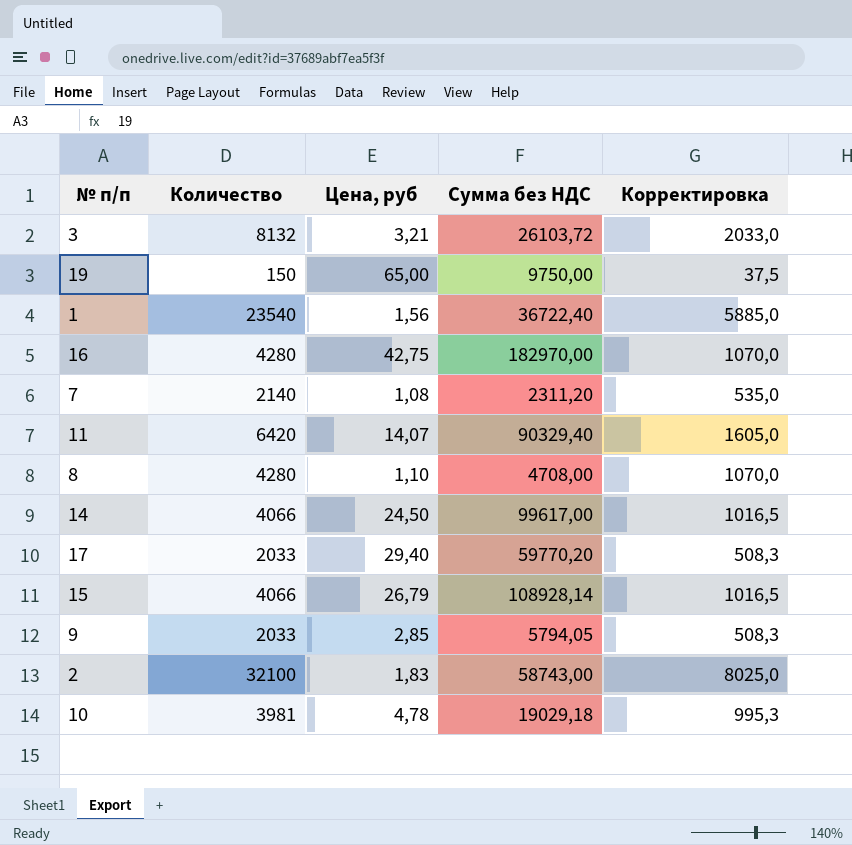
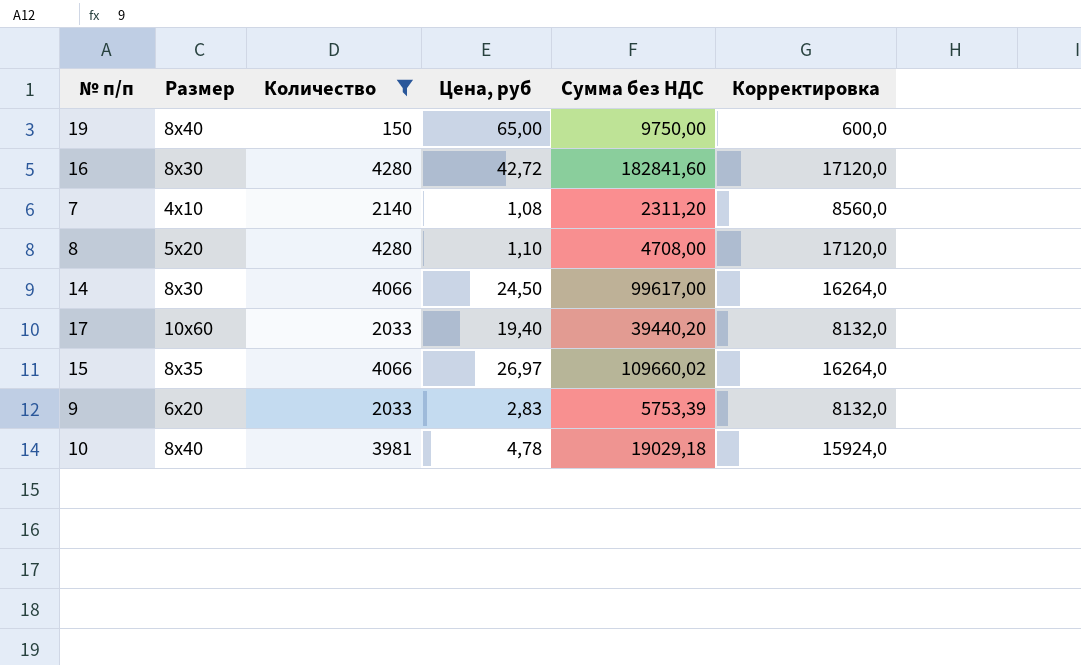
filter: none -> Количество <= 4280
column Размер | position: none -> 2
column Корректировка | formula: [Количество] * 0,25 -> [Количество] * 4
16 | Цена, руб: 42,75 -> 42,72
16 | Сумма без НДС: 182970,00 -> 182841,60
17 | Цена, руб: 29,40 -> 19,40
17 | Сумма без НДС: 59770,20 -> 39440,20
15 | Цена, руб: 26,79 -> 26,97
15 | Сумма без НДС: 108928,14 -> 109660,02
9 | Цена, руб: 2,85 -> 2,83
9 | Сумма без НДС: 5794,05 -> 5753,39

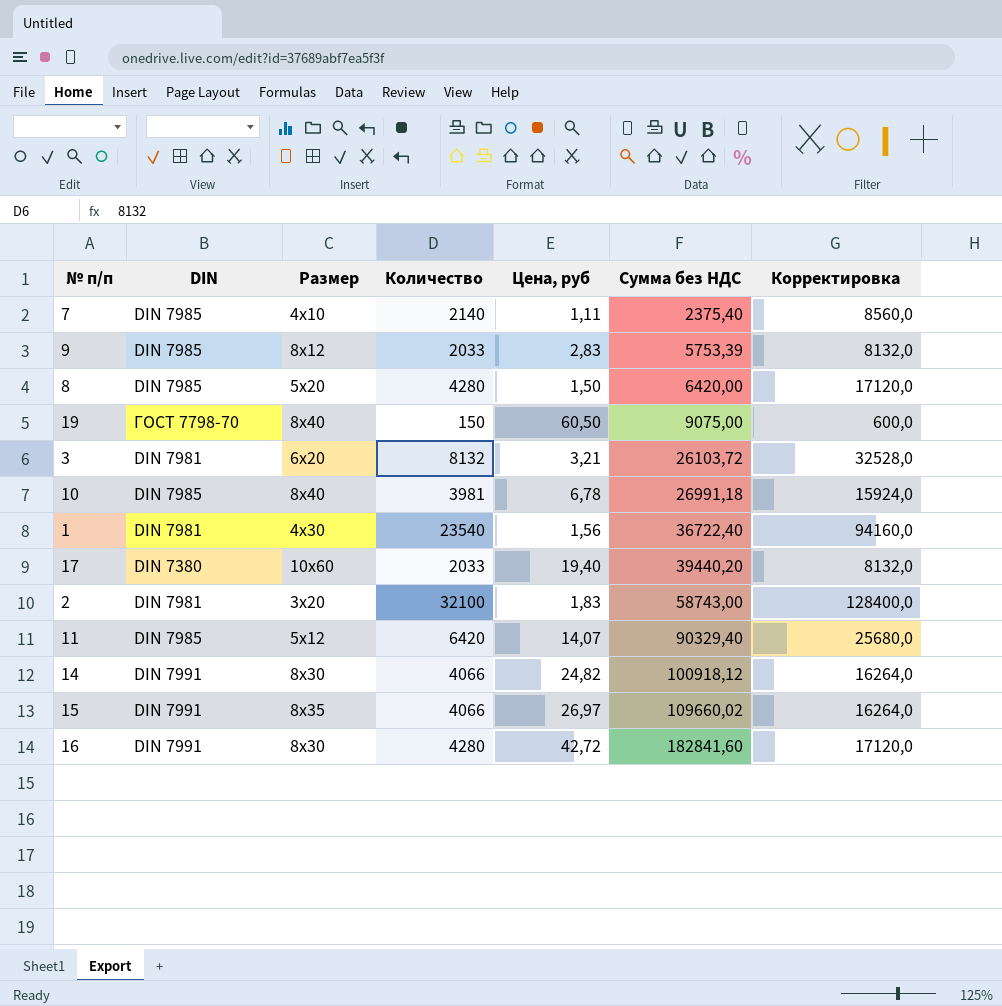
filter: Количество <= 4280 -> none
row order: none -> Сумма без НДС ascending
column DIN | position: none -> 2
7 | Цена, руб: 1,08 -> 1,11
7 | Сумма без НДС: 2311,20 -> 2375,40
9 | Размер: 6х20 -> 8х12
8 | Цена, руб: 1,10 -> 1,50
8 | Сумма без НДС: 4708,00 -> 6420,00
19 | Цена, руб: 65,00 -> 60,50
19 | Сумма без НДС: 9750,00 -> 9075,00
10 | Цена, руб: 4,78 -> 6,78
10 | Сумма без НДС: 19029,18 -> 26991,18
14 | Цена, руб: 24,50 -> 24,82
14 | Сумма без НДС: 99617,00 -> 100918,12

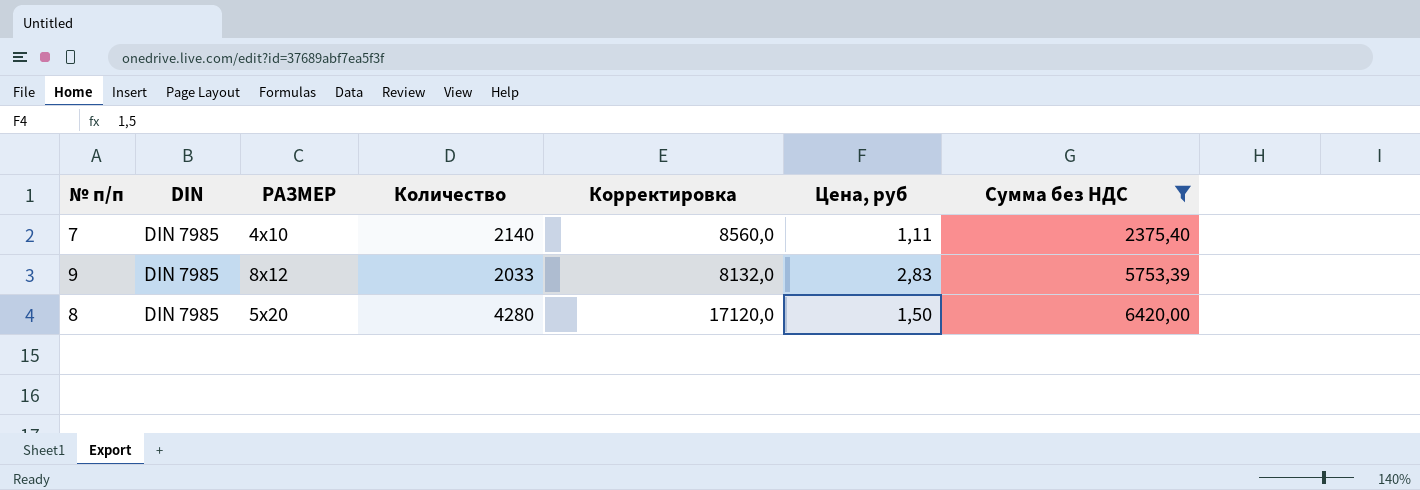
filter: none -> Сумма без НДС <= 6420,00
column name: Размер -> РАЗМЕР
column Корректировка | position: 7 -> 5

